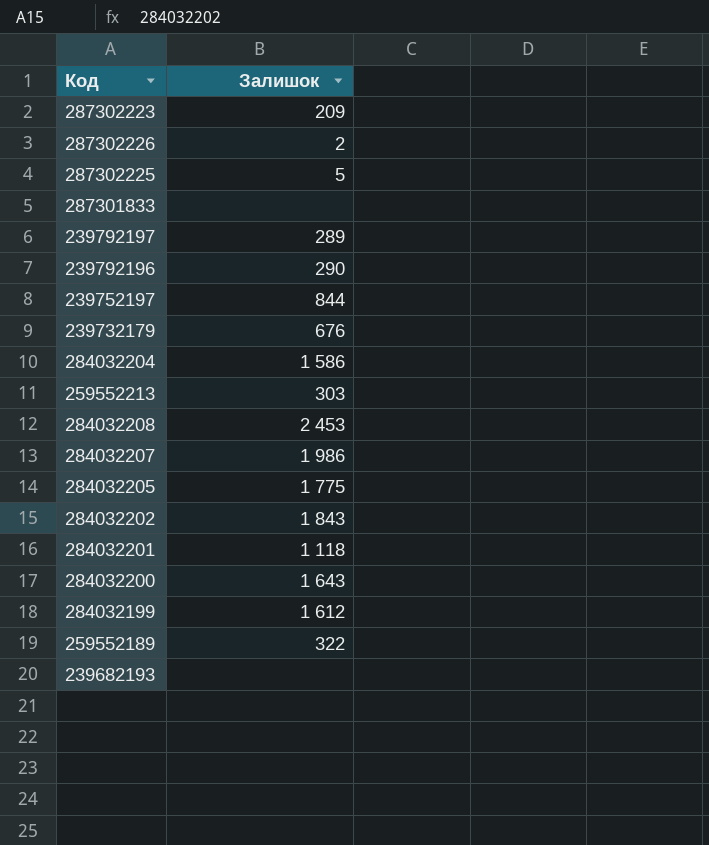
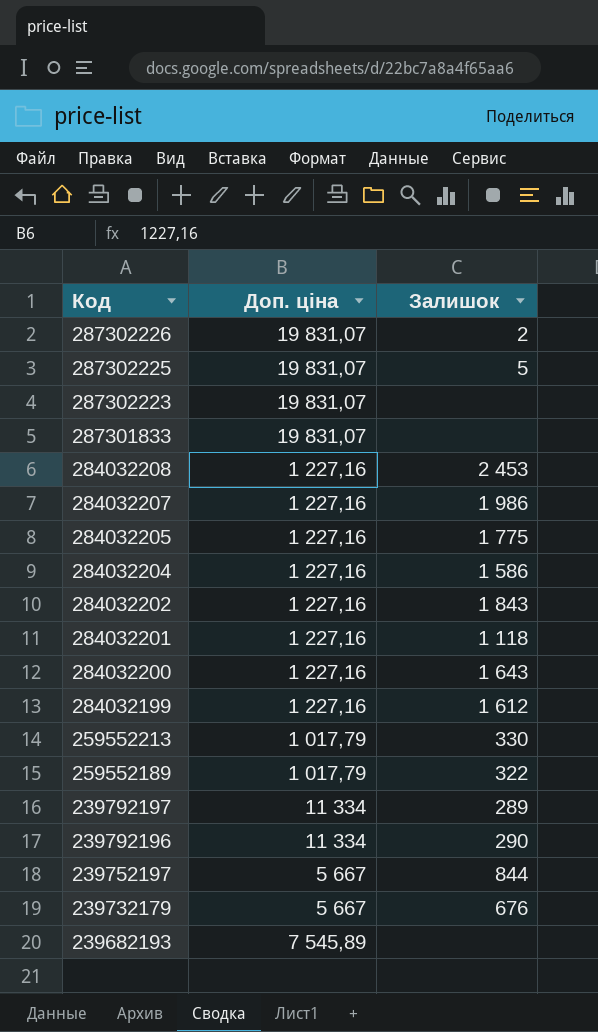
row order: none -> Код descending
column Доп. ціна | position: none -> 2
287302223 | Залишок: 209 -> none
259552213 | Залишок: 303 -> 330

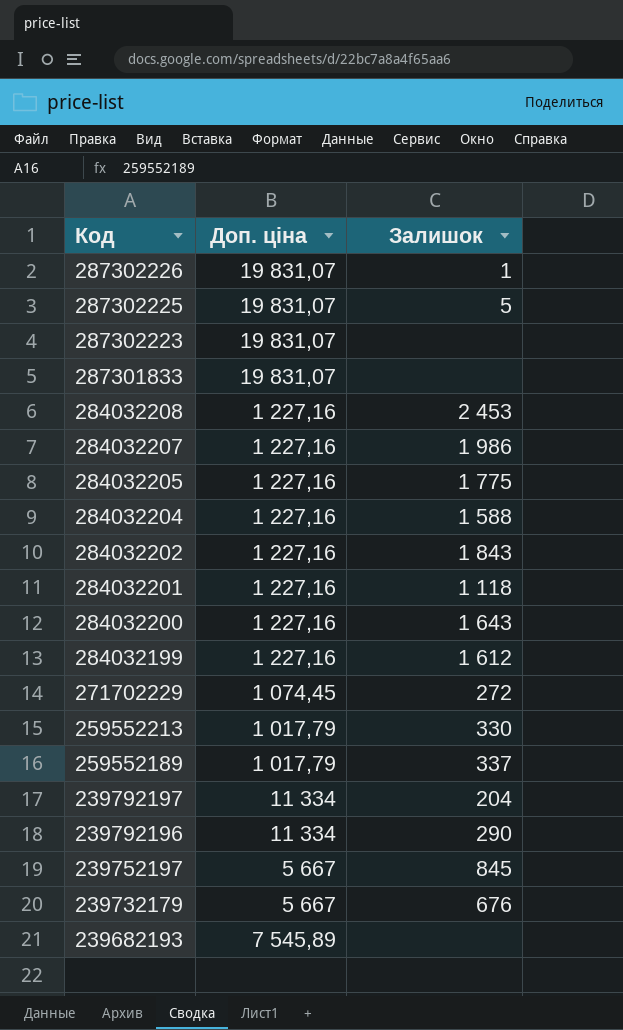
287302226 | Залишок: 2 -> 1
284032204 | Залишок: 1 586 -> 1 588
row 271702229: none -> 1 074,45 | 272
259552189 | Залишок: 322 -> 337
239792197 | Залишок: 289 -> 204
239752197 | Залишок: 844 -> 845

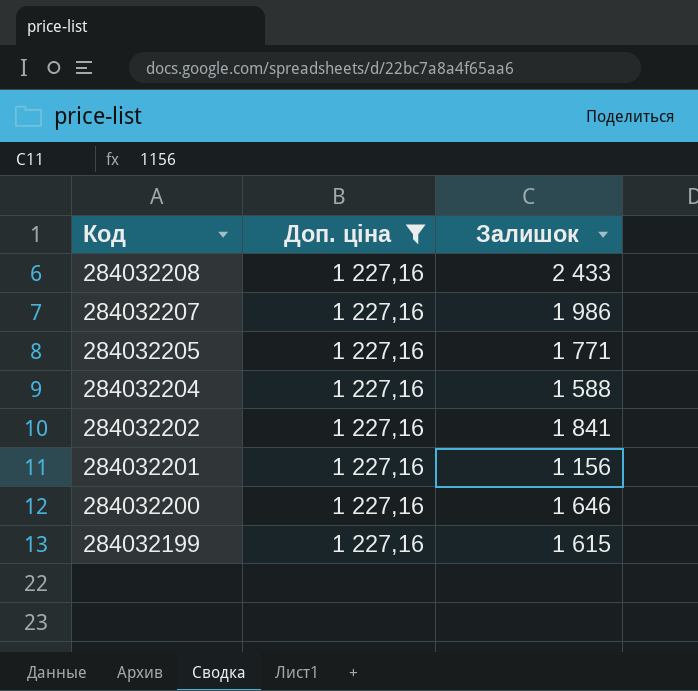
filter: none -> Доп. ціна = 1 227,16
284032208 | Залишок: 2 453 -> 2 433
284032205 | Залишок: 1 775 -> 1 771
284032202 | Залишок: 1 843 -> 1 841
284032201 | Залишок: 1 118 -> 1 156
284032200 | Залишок: 1 643 -> 1 646
284032199 | Залишок: 1 612 -> 1 615

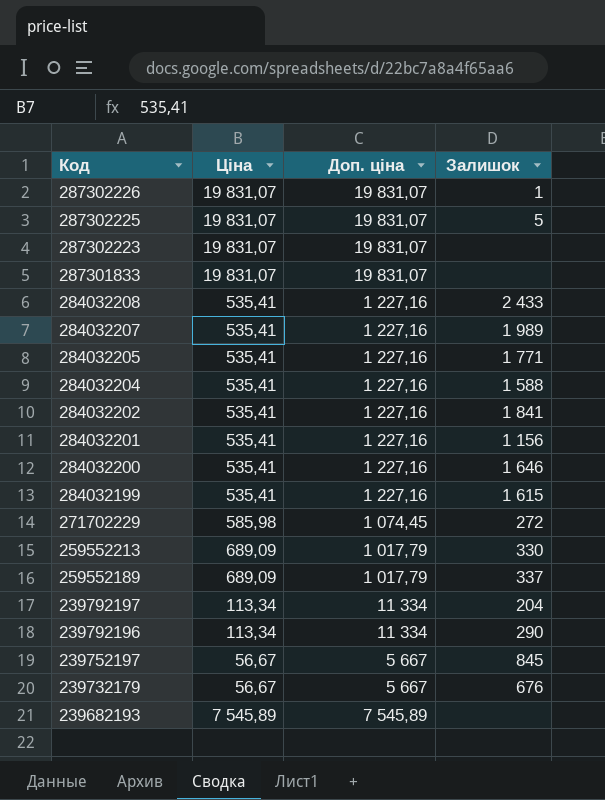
filter: Доп. ціна = 1 227,16 -> none
column Ціна | position: none -> 2
284032207 | Залишок: 1 986 -> 1 989

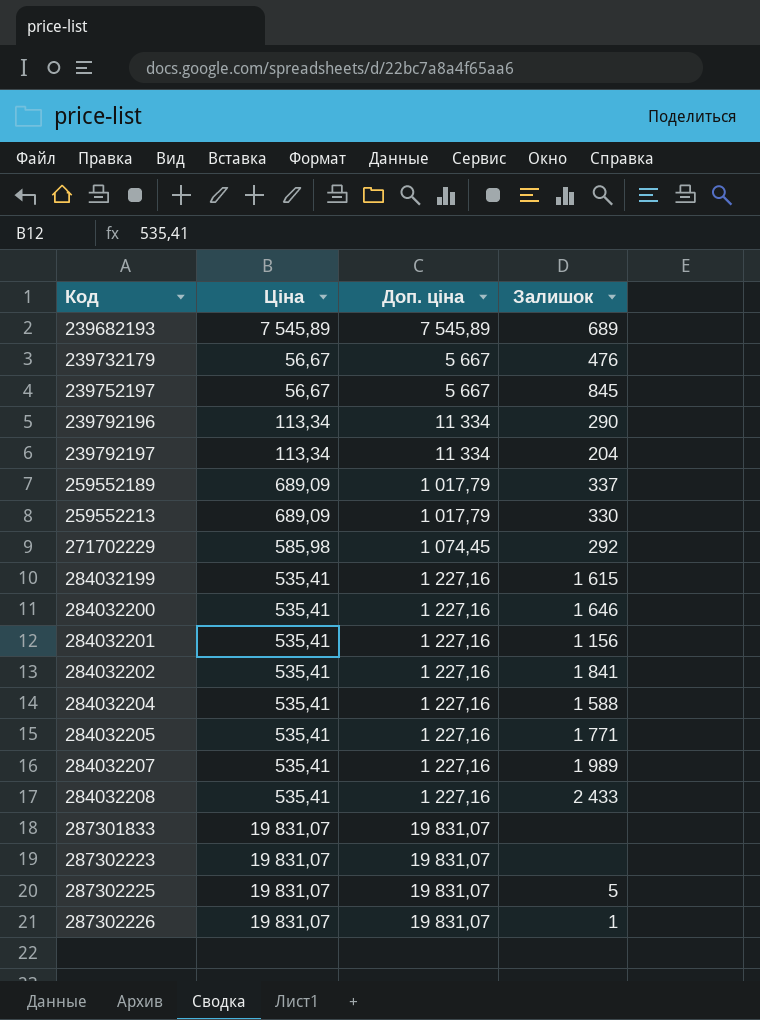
row order: Код descending -> Код ascending
239682193 | Залишок: none -> 689
239732179 | Залишок: 676 -> 476
271702229 | Залишок: 272 -> 292

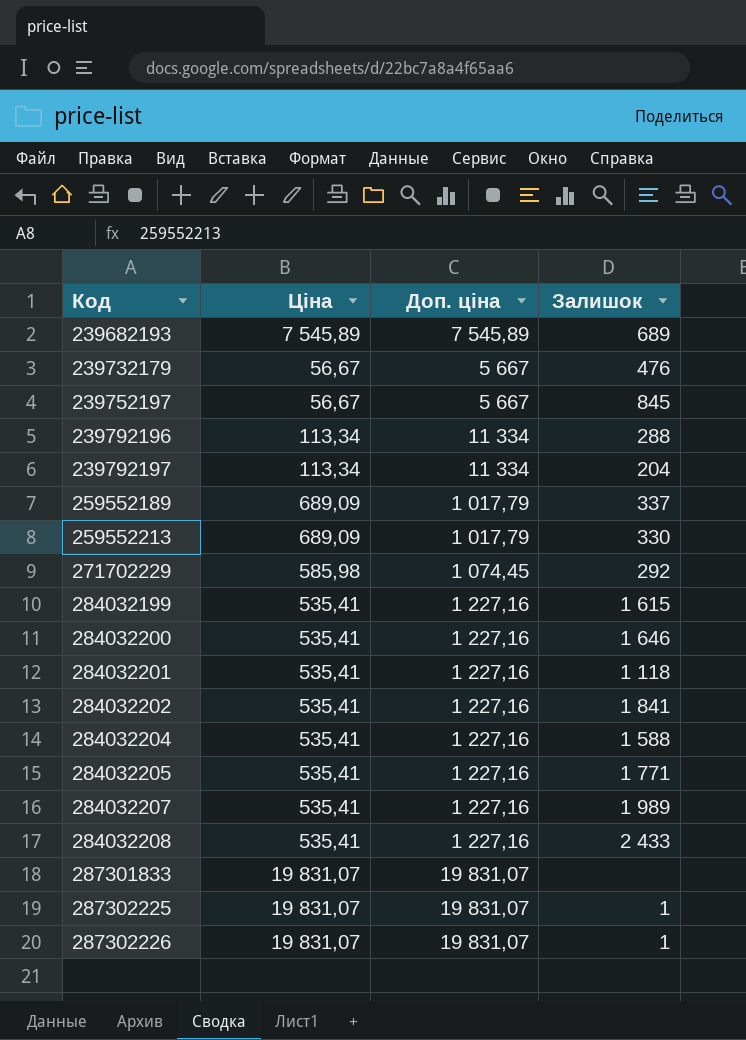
row 287302223: 19 831,07 | 19 831,07 | none -> none
239792196 | Залишок: 290 -> 288
284032201 | Залишок: 1 156 -> 1 118
287302225 | Залишок: 5 -> 1

